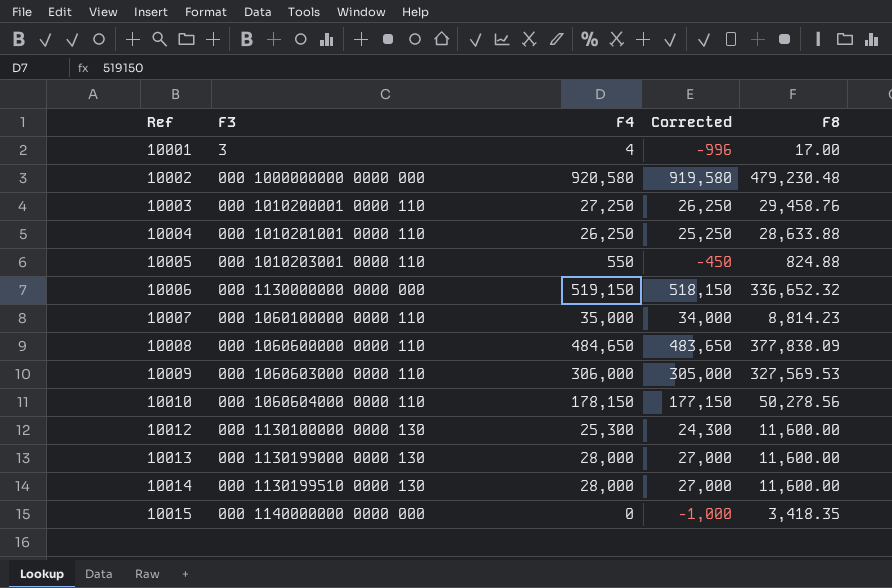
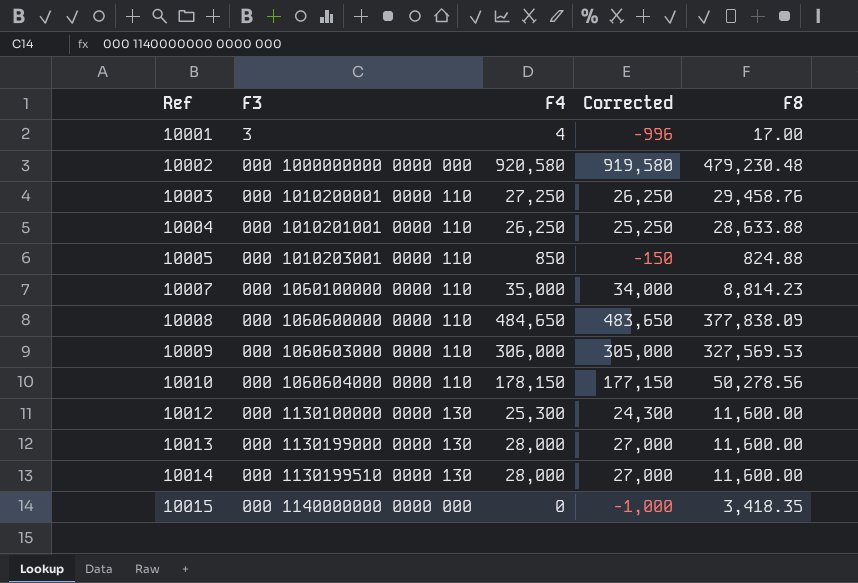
row 10006: 000 1130000000 0000 000 | 519,150 | 518,150 | 336,652.32 -> none
10005 | F4: 550 -> 850
10005 | Corrected: -450 -> -150

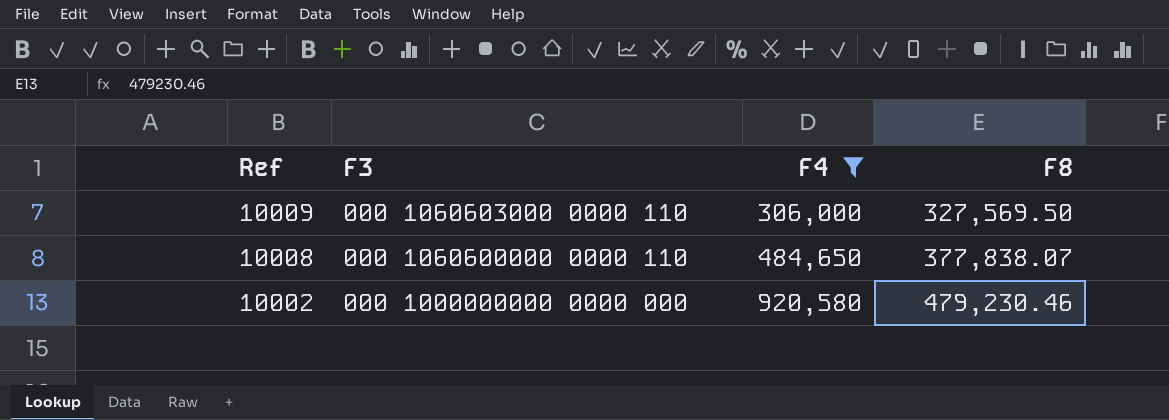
filter: none -> F4 >= 306,000
row order: Ref ascending -> Ref descending
column Corrected | formula: [F4] - 1000 -> none
10009 | F8: 327,569.53 -> 327,569.50
10008 | F8: 377,838.09 -> 377,838.07
10002 | F8: 479,230.48 -> 479,230.46

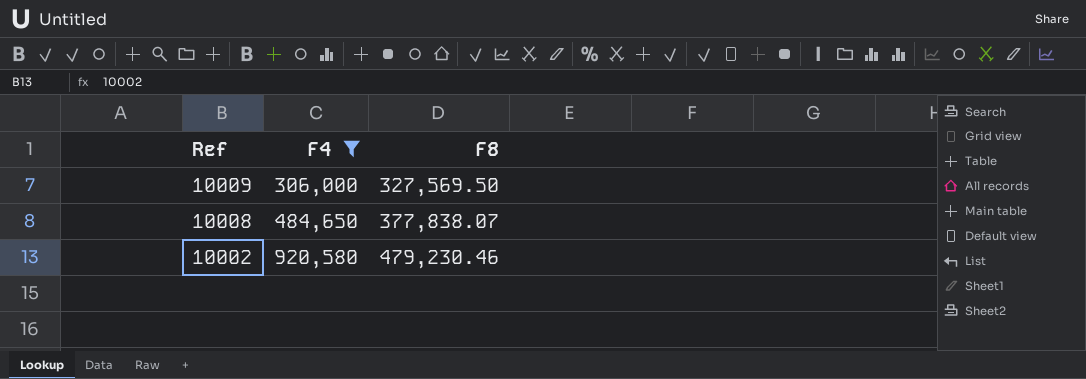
column F3 | position: 2 -> none

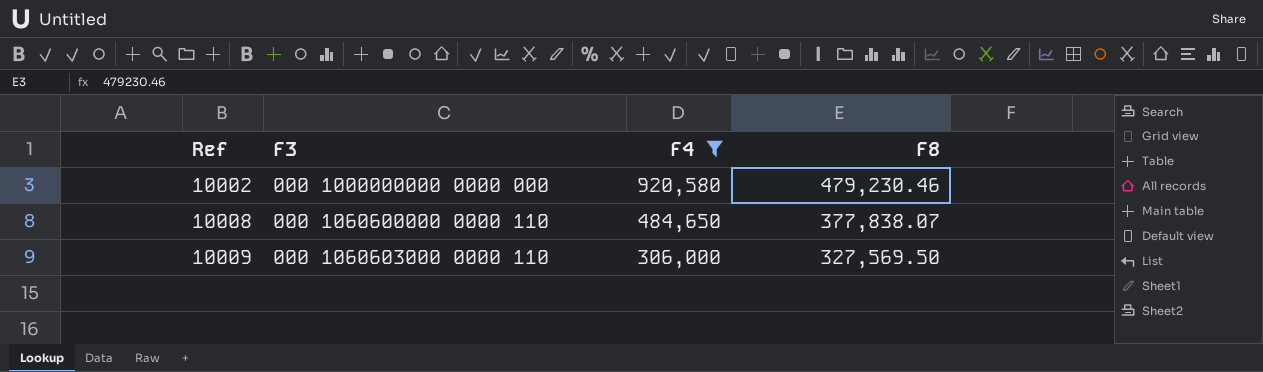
row order: Ref descending -> Ref ascending
column F3 | position: none -> 2

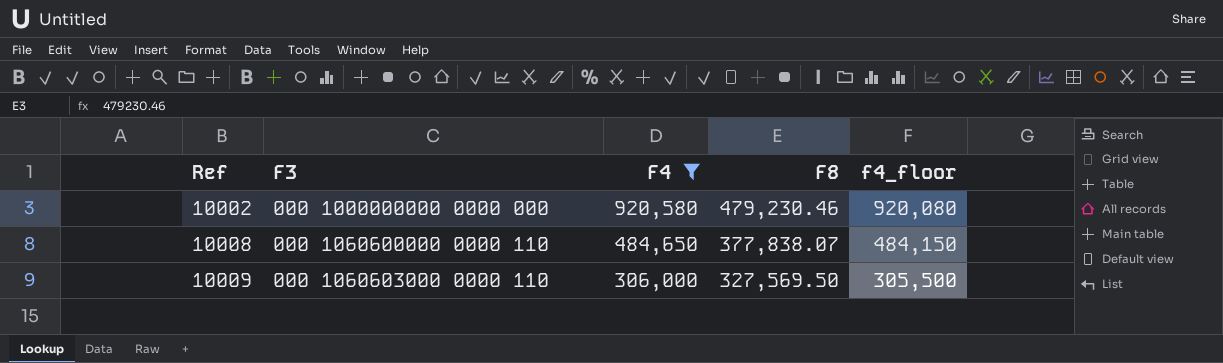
column f4_floor | formula: none -> [F4] - 500

